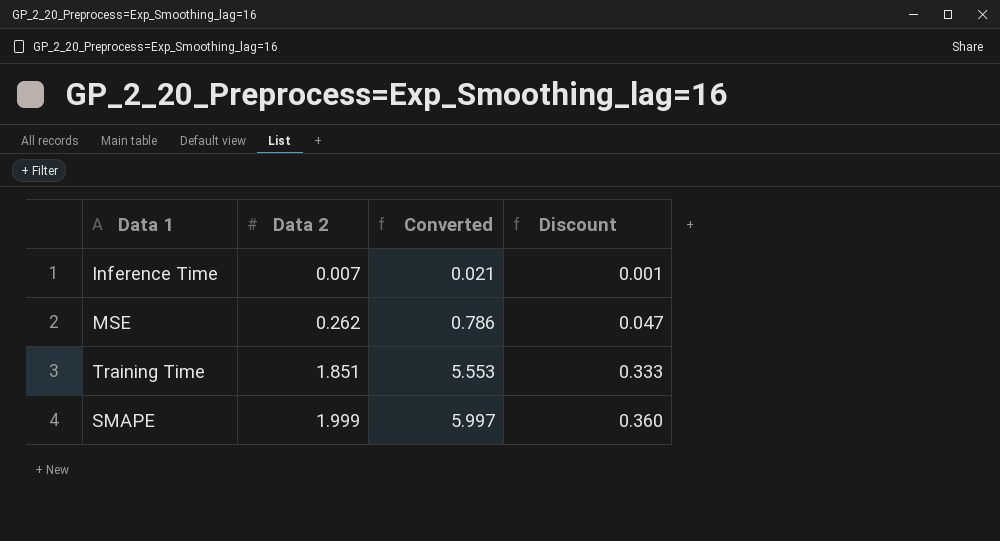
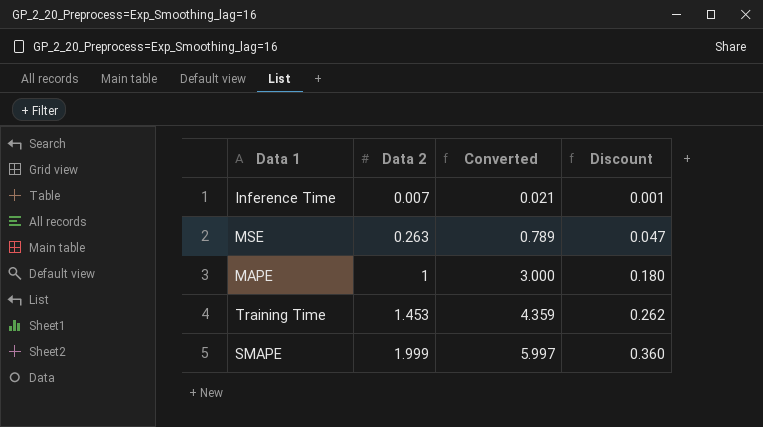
MSE | Data 2: 0.262 -> 0.263
MSE | Converted: 0.786 -> 0.789
row MAPE: none -> 1 | 3.000 | 0.180
Training Time | Data 2: 1.851 -> 1.453
Training Time | Converted: 5.553 -> 4.359
Training Time | Discount: 0.333 -> 0.262

